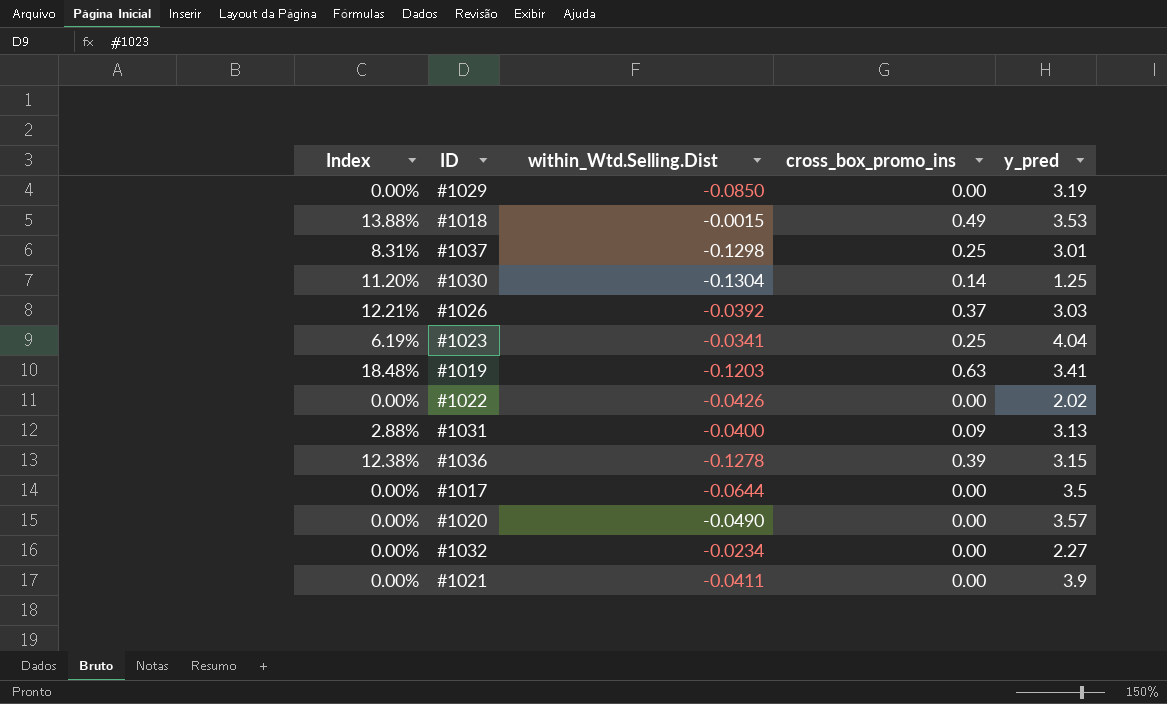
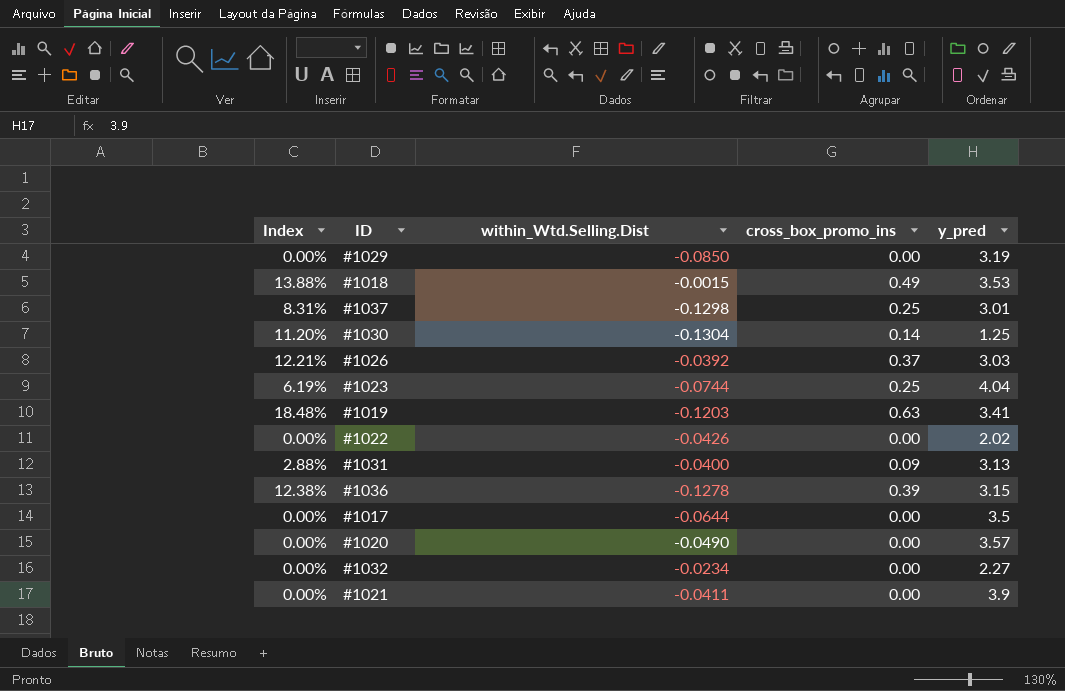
#1023 | within_Wtd.Selling.Dist: -0.0341 -> -0.0744

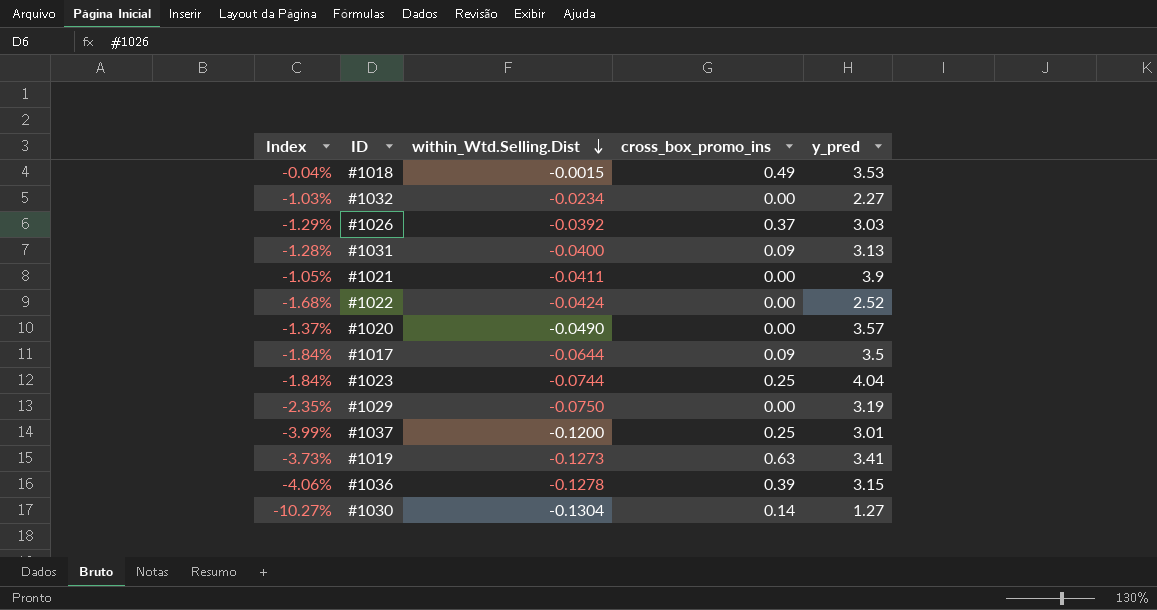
row order: none -> within_Wtd.Selling.Dist descending
column Index | formula: [cross_box_promo_ins] / [y_pred] -> [within_Wtd.Selling.Dist] / [y_pred]
#1022 | within_Wtd.Selling.Dist: -0.0426 -> -0.0424
#1022 | y_pred: 2.02 -> 2.52
#1017 | cross_box_promo_ins: 0.00 -> 0.09
#1029 | within_Wtd.Selling.Dist: -0.0850 -> -0.0750
#1037 | within_Wtd.Selling.Dist: -0.1298 -> -0.1200
#1019 | within_Wtd.Selling.Dist: -0.1203 -> -0.1273
#1030 | y_pred: 1.25 -> 1.27

